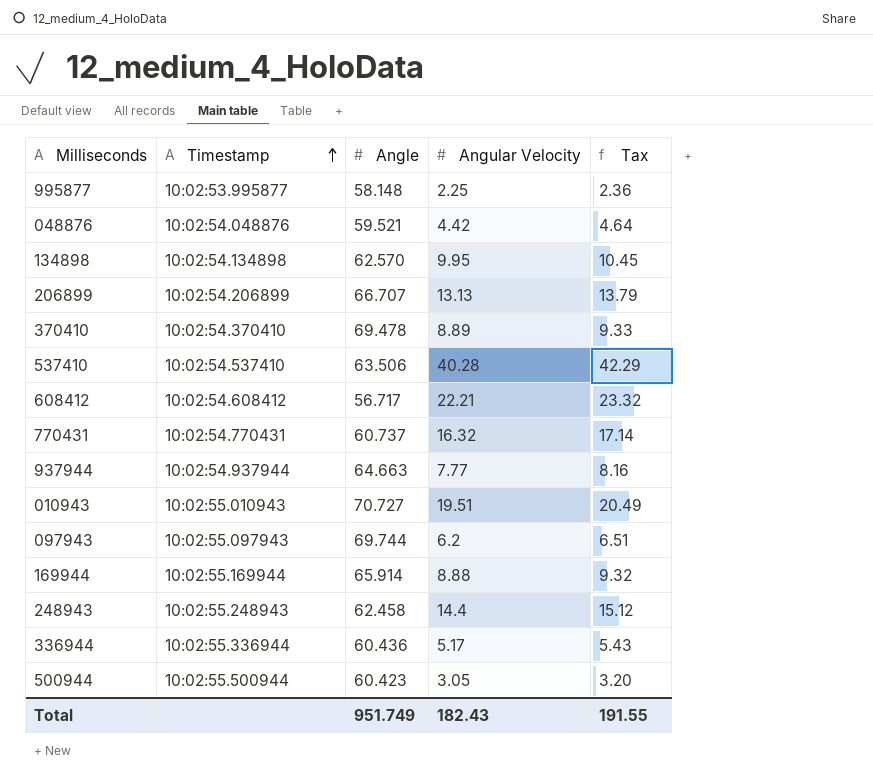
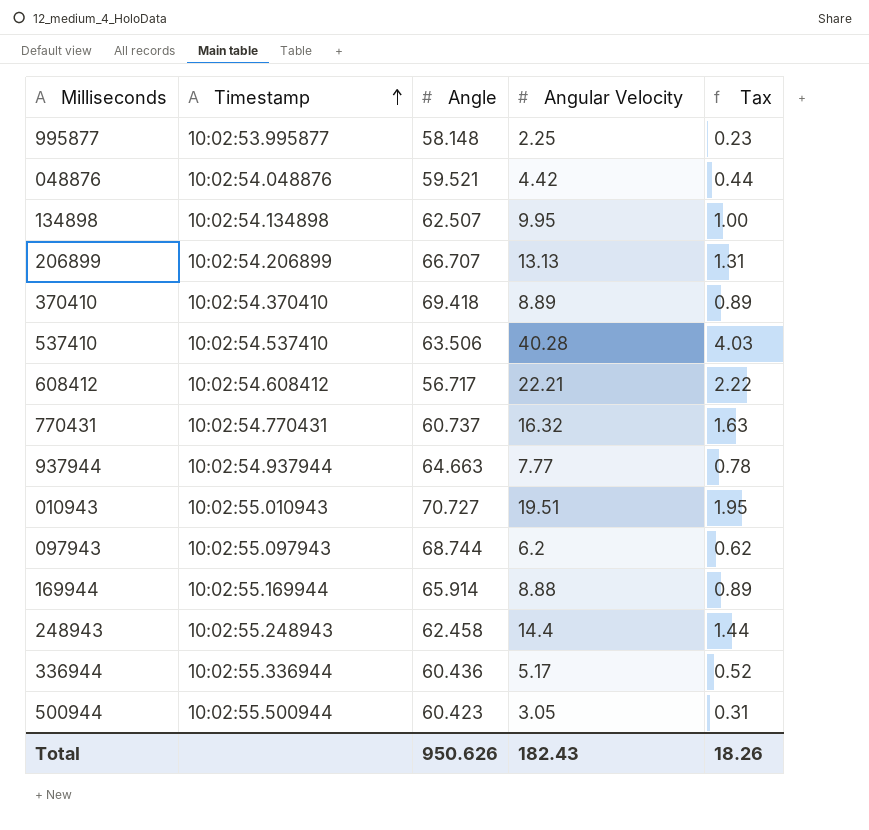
column Tax | formula: [Angular Velocity] * 1.05 -> [Angular Velocity] * 0.1
134898 | Angle: 62.570 -> 62.507
370410 | Angle: 69.478 -> 69.418
097943 | Angle: 69.744 -> 68.744
Total | Angle: 951.749 -> 950.626
Total | Tax: 191.55 -> 18.26

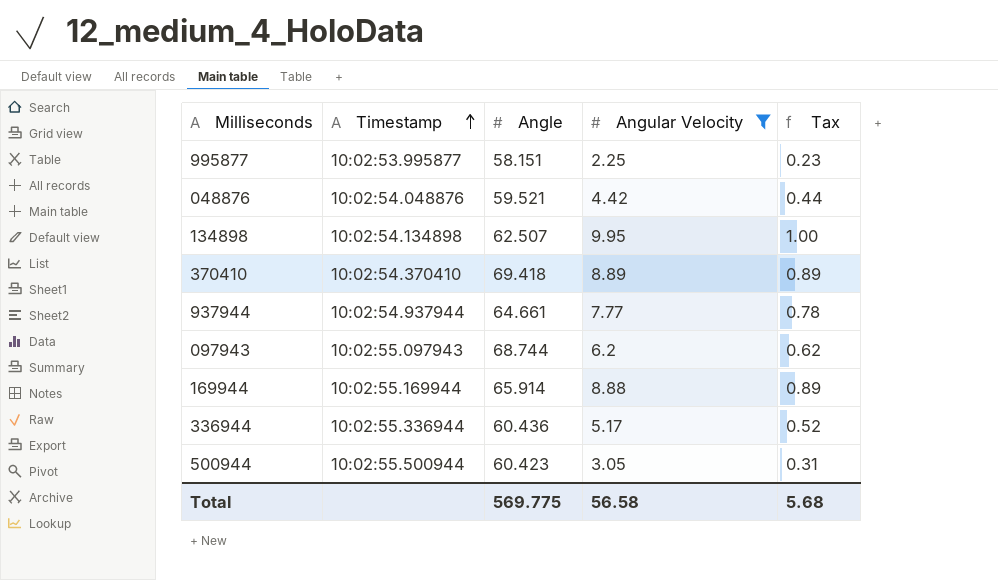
filter: none -> Angular Velocity <= 9.95
995877 | Angle: 58.148 -> 58.151
937944 | Angle: 64.663 -> 64.661
Total | Angle: 950.626 -> 569.775
Total | Angular Velocity: 182.43 -> 56.58
Total | Tax: 18.26 -> 5.68

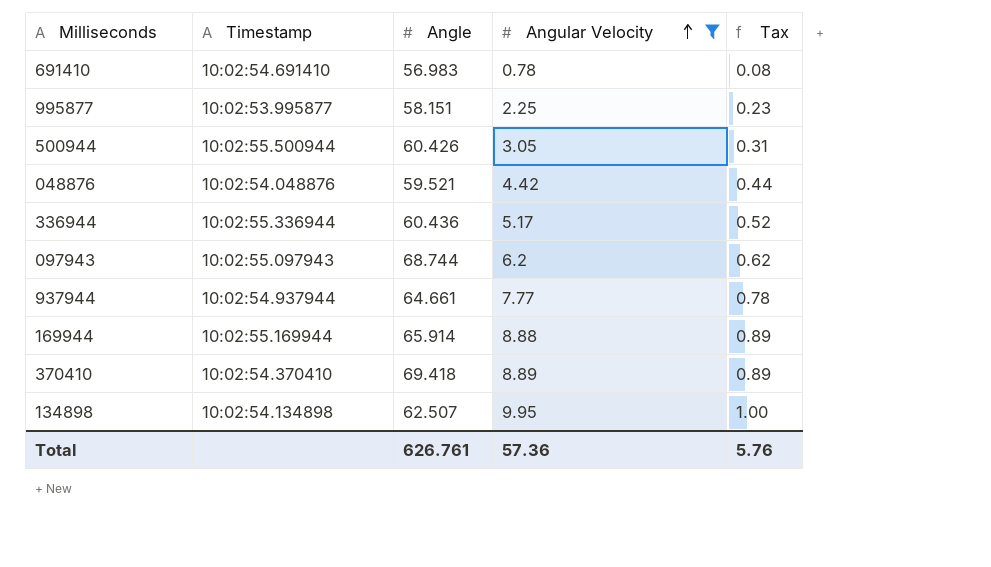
row order: Timestamp ascending -> Angular Velocity ascending
row 691410: none -> 10:02:54.691410 | 56.983 | 0.78 | 0.08
500944 | Angle: 60.423 -> 60.426
Total | Angle: 569.775 -> 626.761
Total | Angular Velocity: 56.58 -> 57.36
Total | Tax: 5.68 -> 5.76

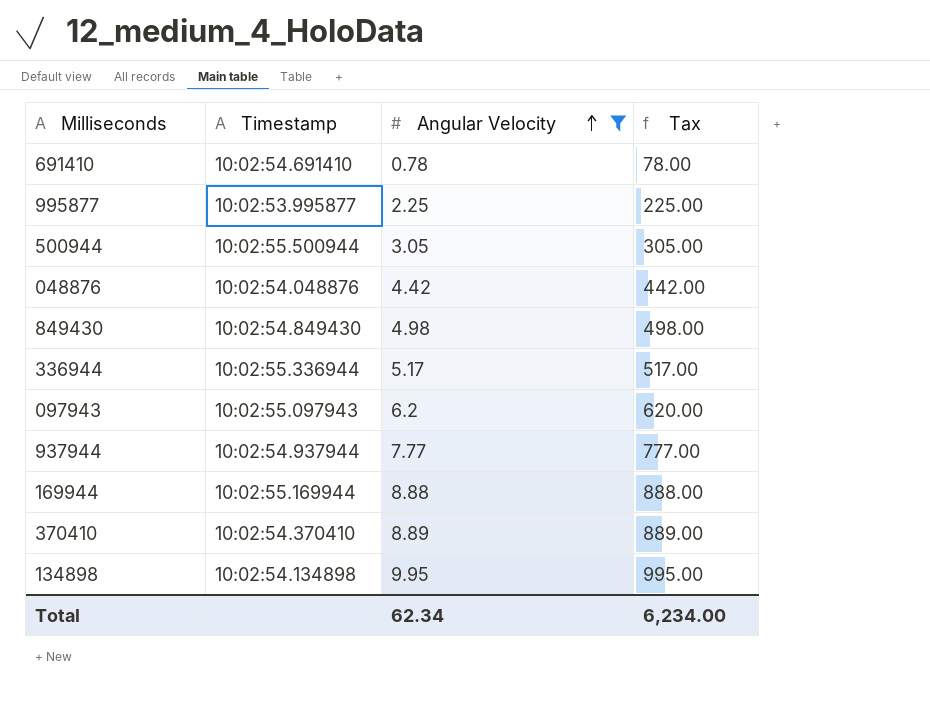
column Angle | position: 3 -> none
column Tax | formula: [Angular Velocity] * 0.1 -> [Angular Velocity] * 100
row 849430: none -> 10:02:54.849430 | 4.98 | 498.00
Total | Angular Velocity: 57.36 -> 62.34
Total | Tax: 5.76 -> 6,234.00

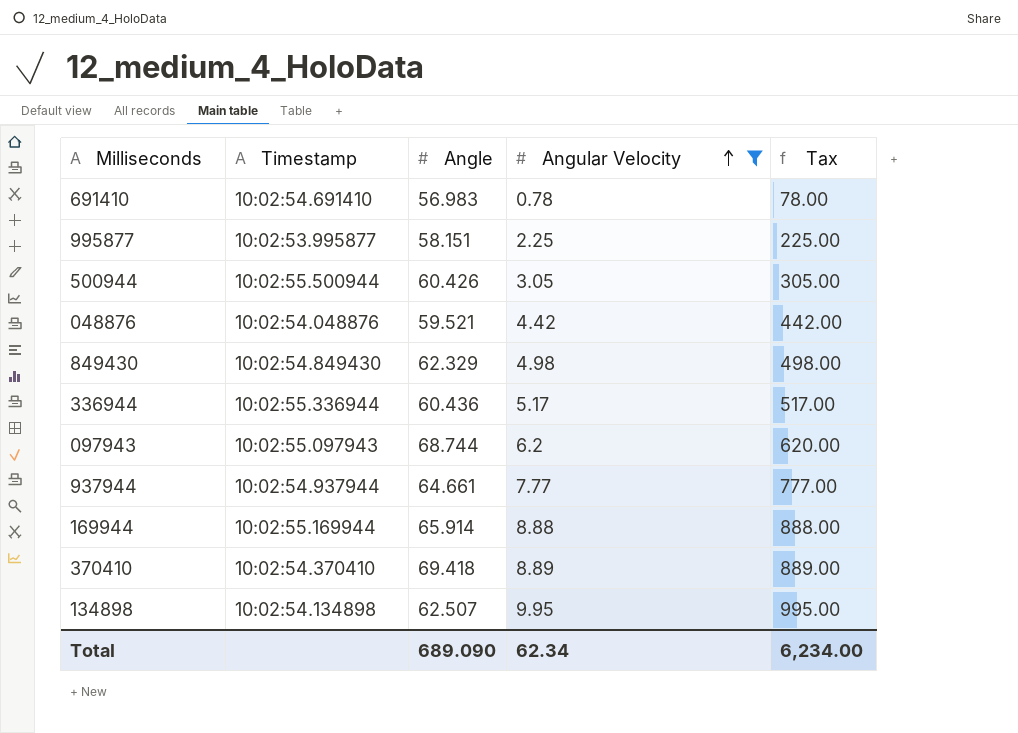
column Angle | position: none -> 3

